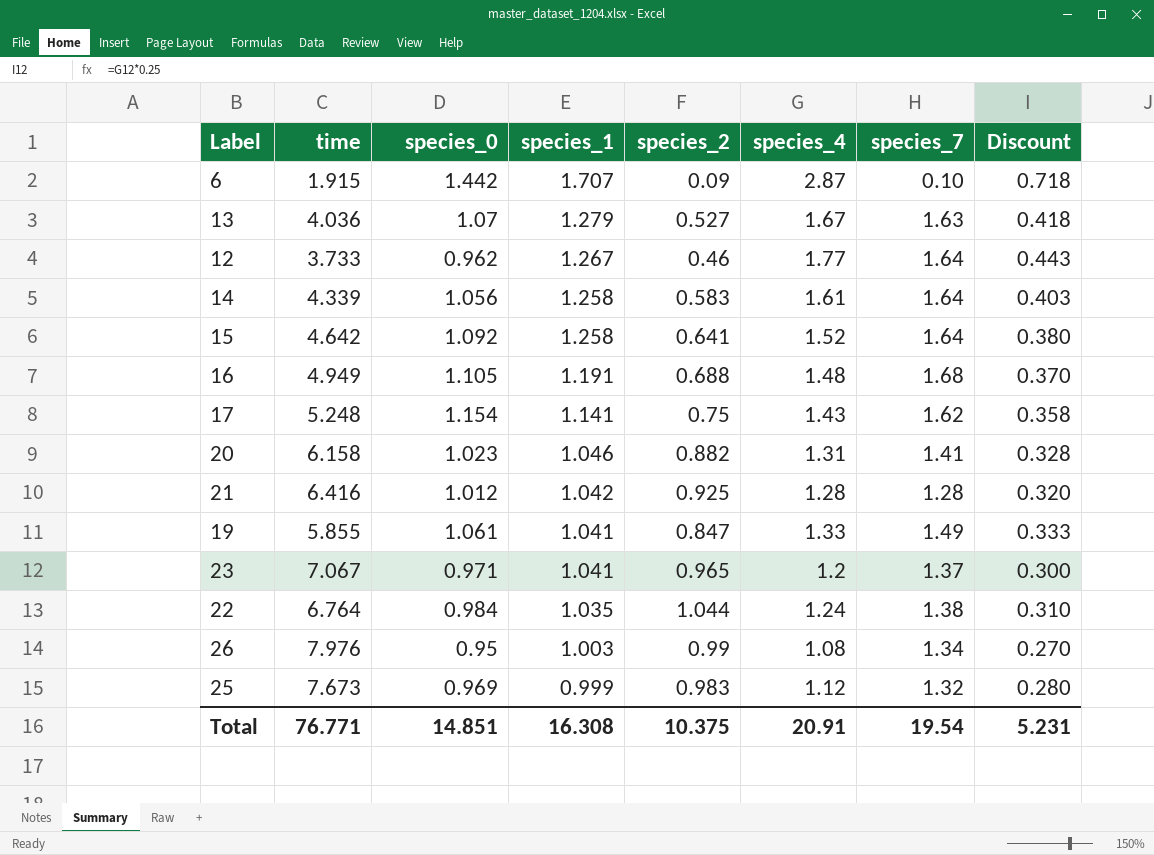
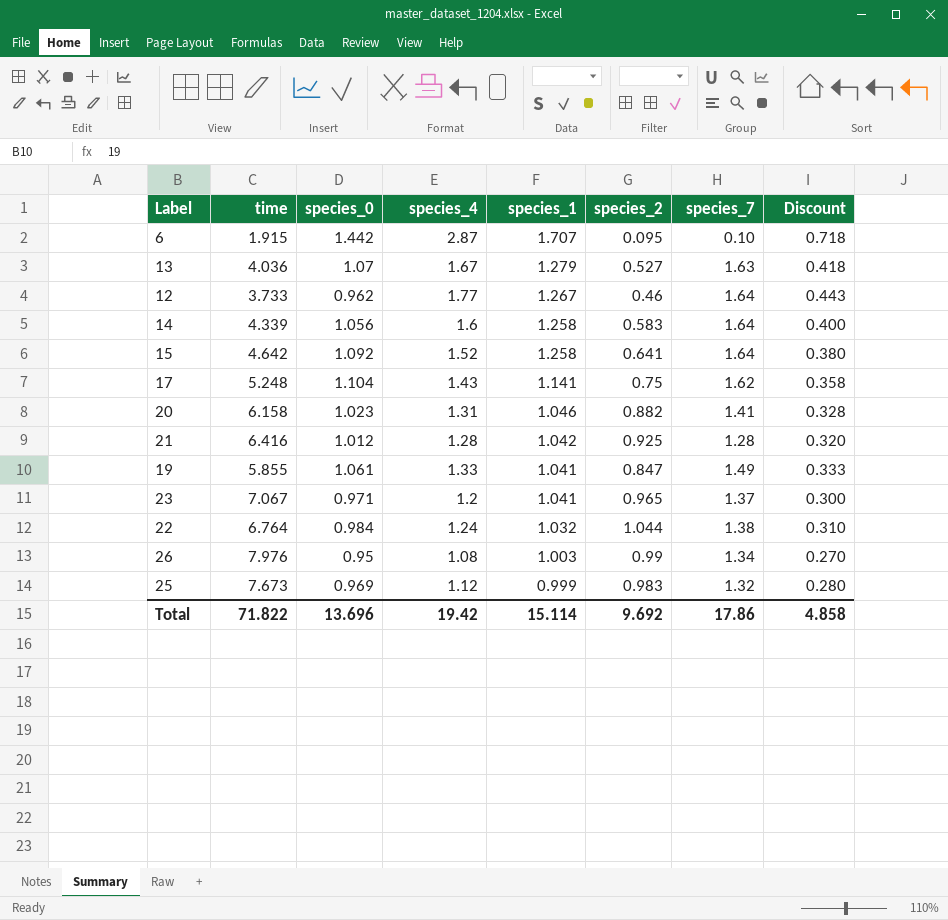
column species_4 | position: 6 -> 4
row 16: 4.949 | 1.105 | 1.191 | 0.688 | 1.48 | 1.68 | 0.370 -> none
6 | species_2: 0.09 -> 0.095
14 | species_4: 1.61 -> 1.6
14 | Discount: 0.403 -> 0.400
17 | species_0: 1.154 -> 1.104
22 | species_1: 1.035 -> 1.032
Total | time: 76.771 -> 71.822
Total | species_0: 14.851 -> 13.696
Total | species_4: 20.91 -> 19.42
Total | species_1: 16.308 -> 15.114
Total | species_2: 10.375 -> 9.692
Total | species_7: 19.54 -> 17.86
Total | Discount: 5.231 -> 4.858

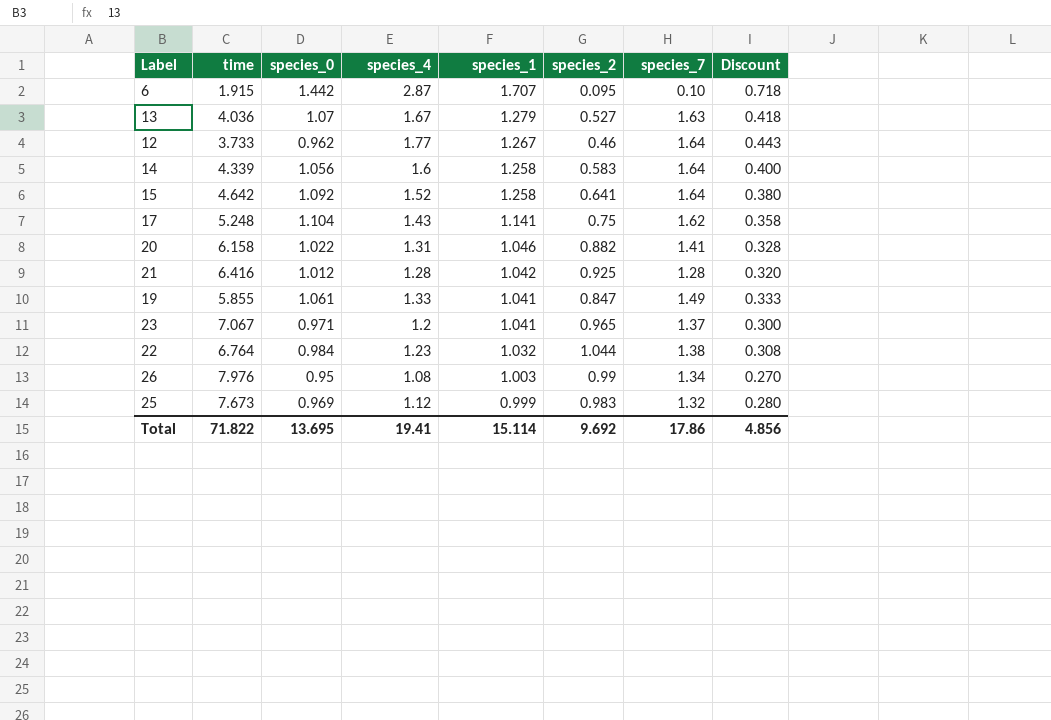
20 | species_0: 1.023 -> 1.022
22 | species_4: 1.24 -> 1.23
22 | Discount: 0.310 -> 0.308
Total | species_0: 13.696 -> 13.695
Total | species_4: 19.42 -> 19.41
Total | Discount: 4.858 -> 4.856

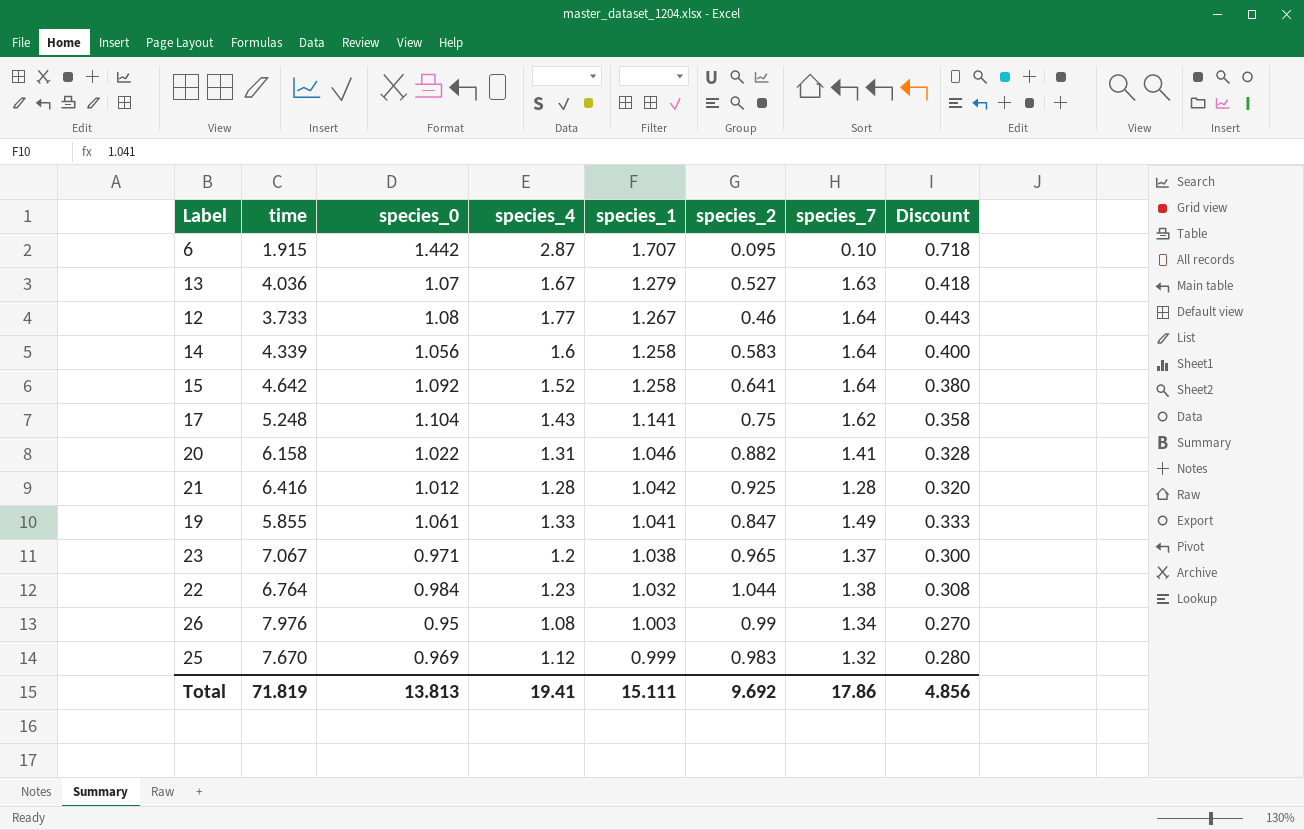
12 | species_0: 0.962 -> 1.08
23 | species_1: 1.041 -> 1.038
25 | time: 7.673 -> 7.670
Total | time: 71.822 -> 71.819
Total | species_0: 13.695 -> 13.813
Total | species_1: 15.114 -> 15.111

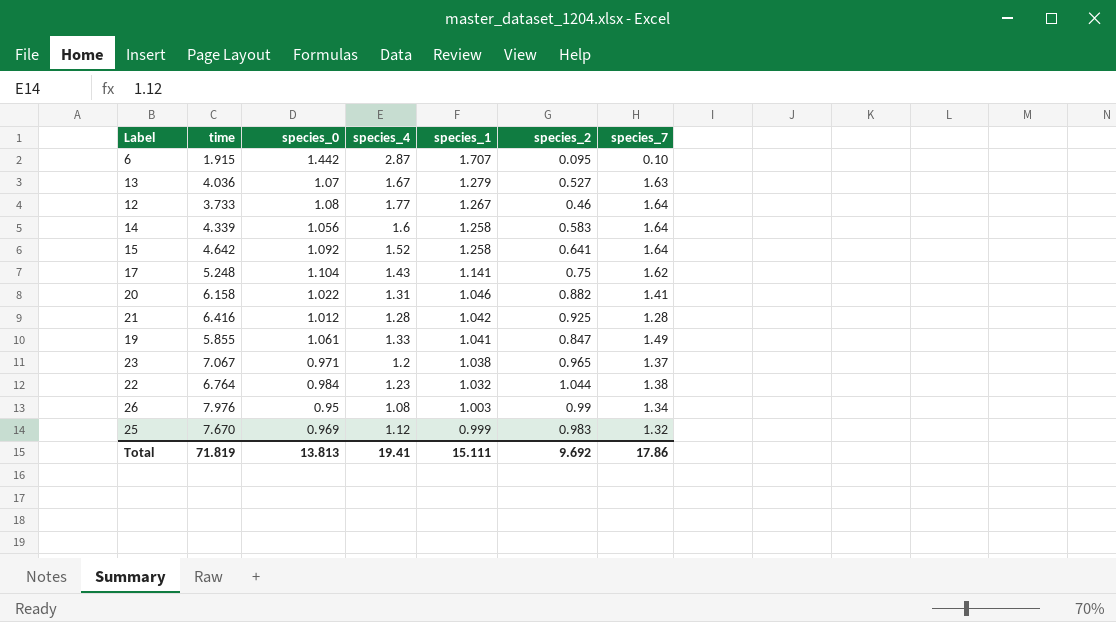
column Discount | formula: [species_4] * 0.25 -> none

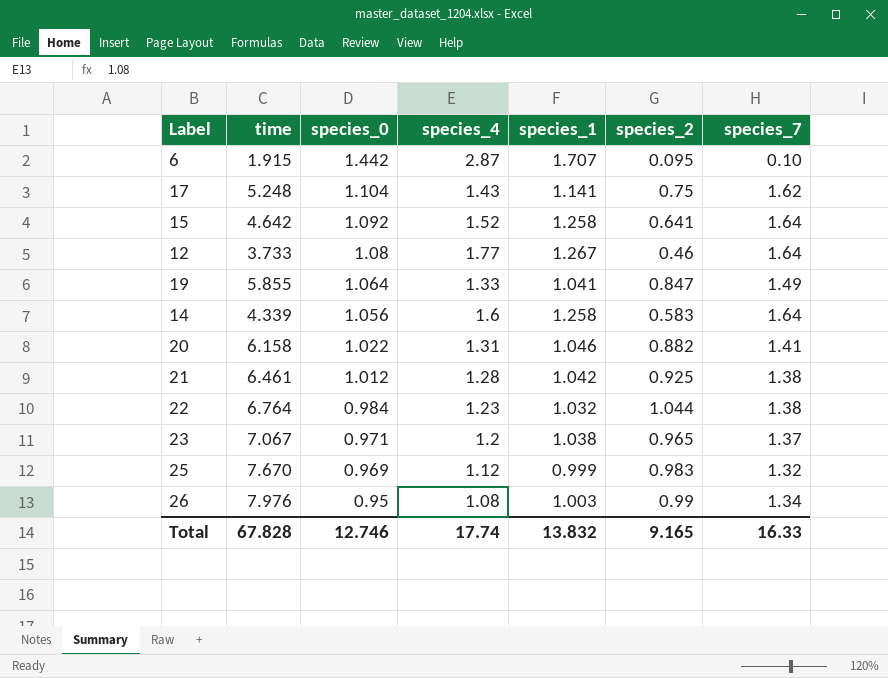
row order: species_1 descending -> species_0 descending
row 13: 4.036 | 1.07 | 1.67 | 1.279 | 0.527 | 1.63 -> none
19 | species_0: 1.061 -> 1.064
21 | time: 6.416 -> 6.461
21 | species_7: 1.28 -> 1.38
Total | time: 71.819 -> 67.828
Total | species_0: 13.813 -> 12.746
Total | species_4: 19.41 -> 17.74
Total | species_1: 15.111 -> 13.832
Total | species_2: 9.692 -> 9.165
Total | species_7: 17.86 -> 16.33

